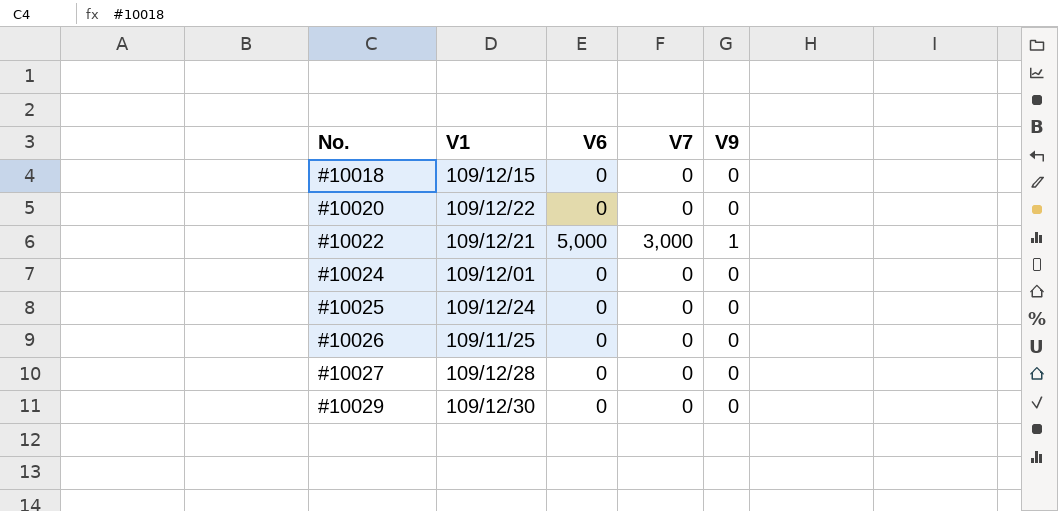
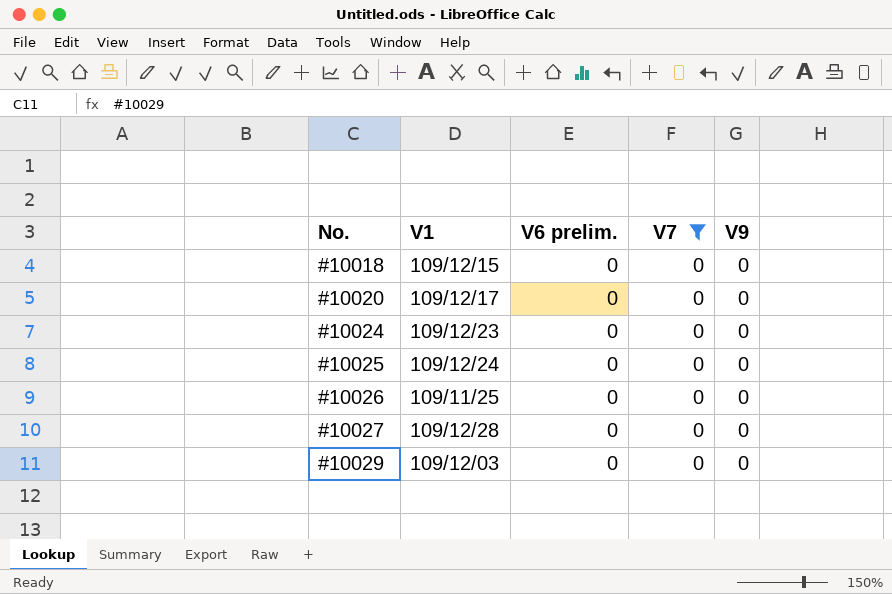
filter: none -> V7 = 0
column name: V6 -> V6 prelim.
#10020 | V1: 109/12/22 -> 109/12/17
#10024 | V1: 109/12/01 -> 109/12/23
#10029 | V1: 109/12/30 -> 109/12/03

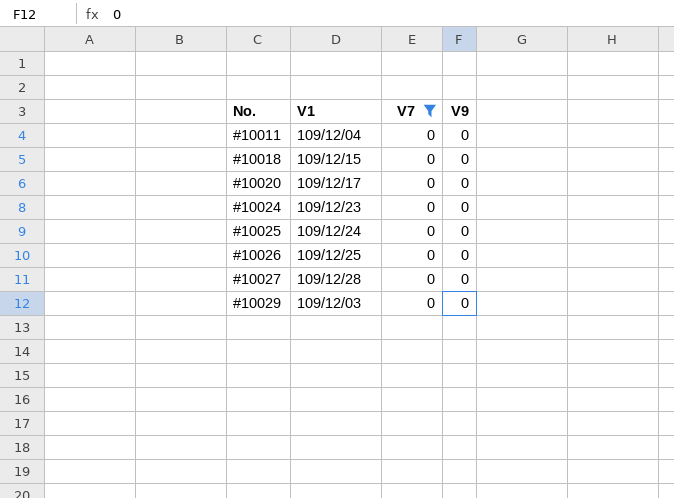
column V6 prelim. | position: 3 -> none
row #10011: none -> 109/12/04 | 0 | 0
#10026 | V1: 109/11/25 -> 109/12/25

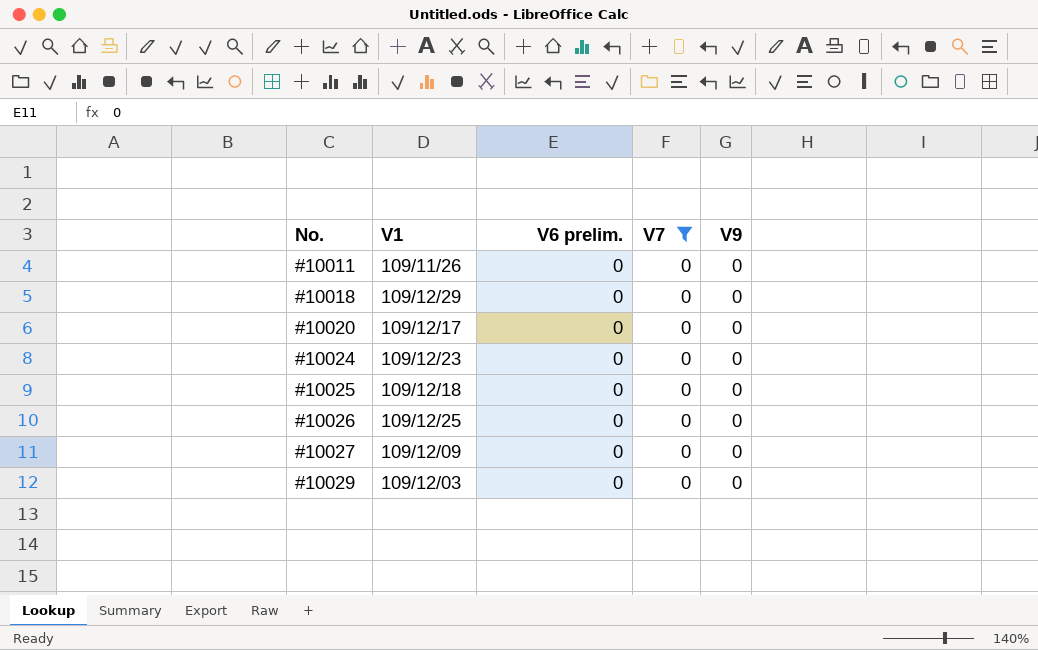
column V6 prelim. | position: none -> 3
#10011 | V1: 109/12/04 -> 109/11/26
#10018 | V1: 109/12/15 -> 109/12/29
#10025 | V1: 109/12/24 -> 109/12/18
#10027 | V1: 109/12/28 -> 109/12/09

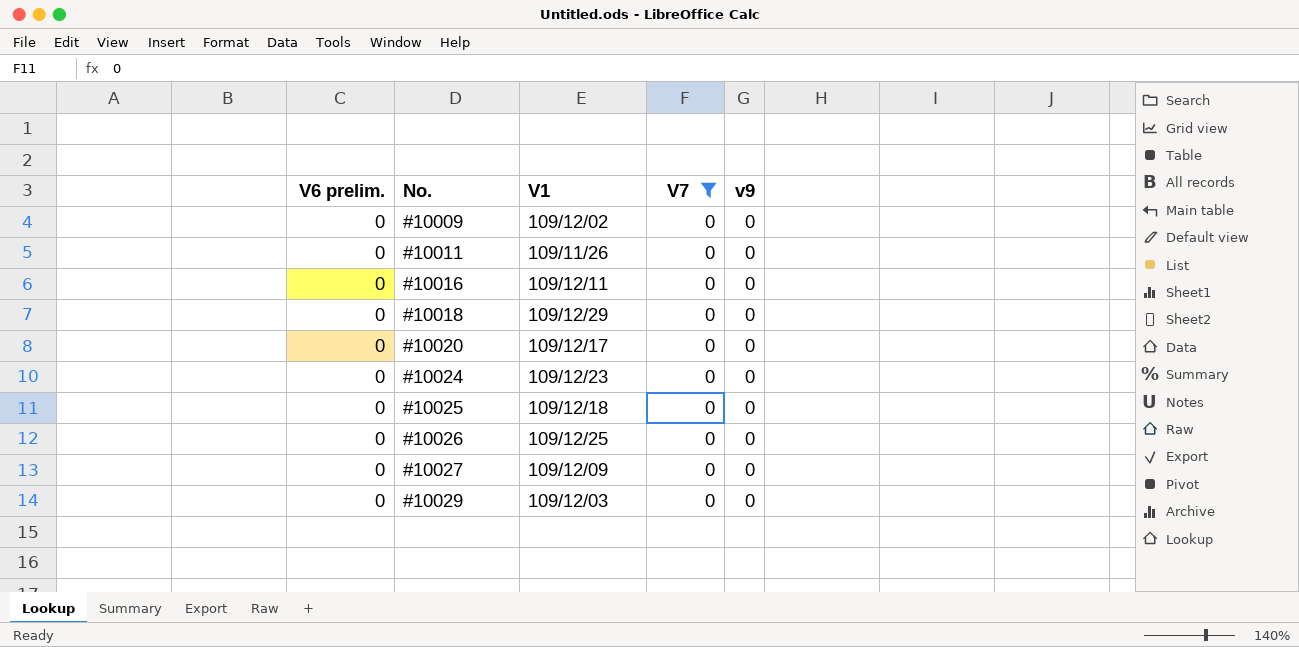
column V6 prelim. | position: 3 -> 1
column name: V9 -> v9
row #10009: none -> 0 | 109/12/02 | 0 | 0
row #10016: none -> 0 | 109/12/11 | 0 | 0

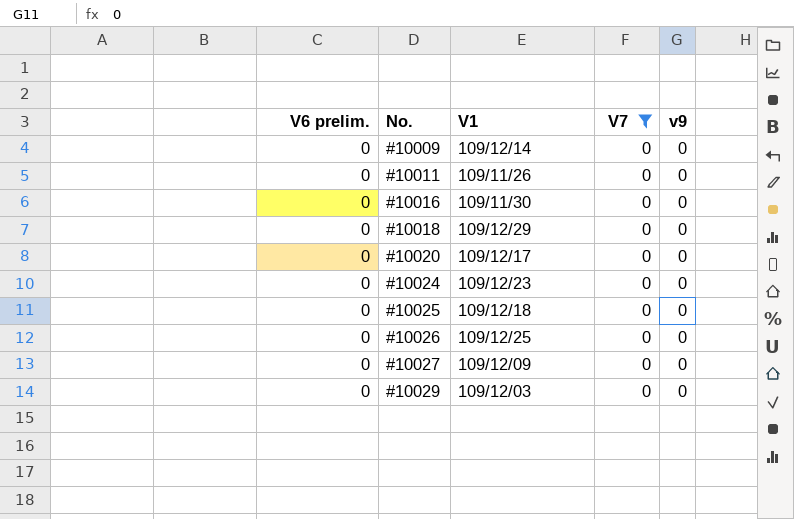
#10009 | V1: 109/12/02 -> 109/12/14
#10016 | V1: 109/12/11 -> 109/11/30

